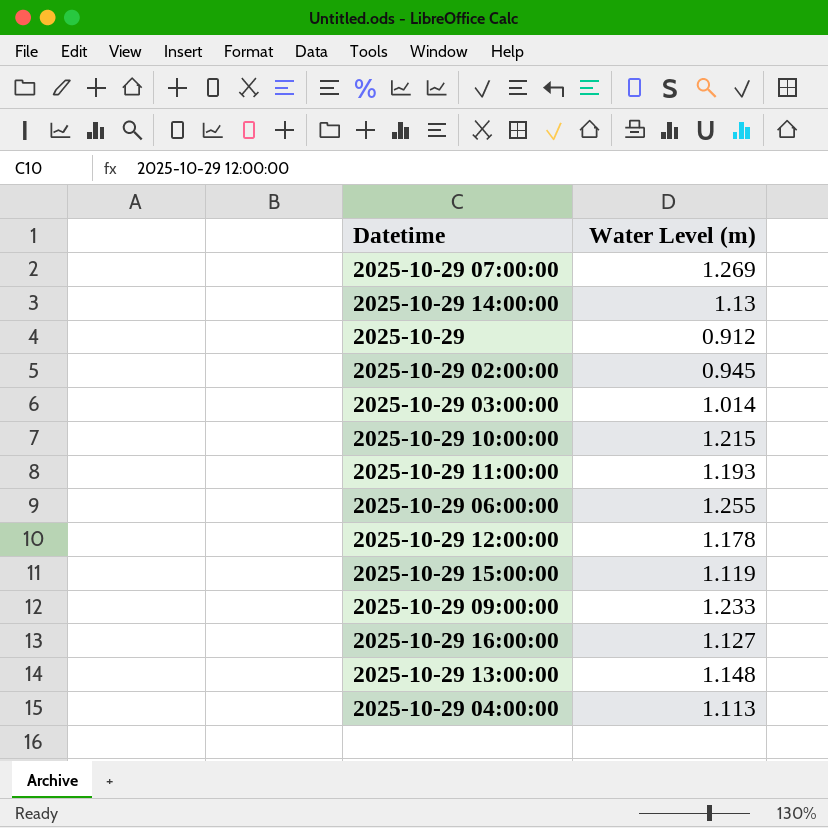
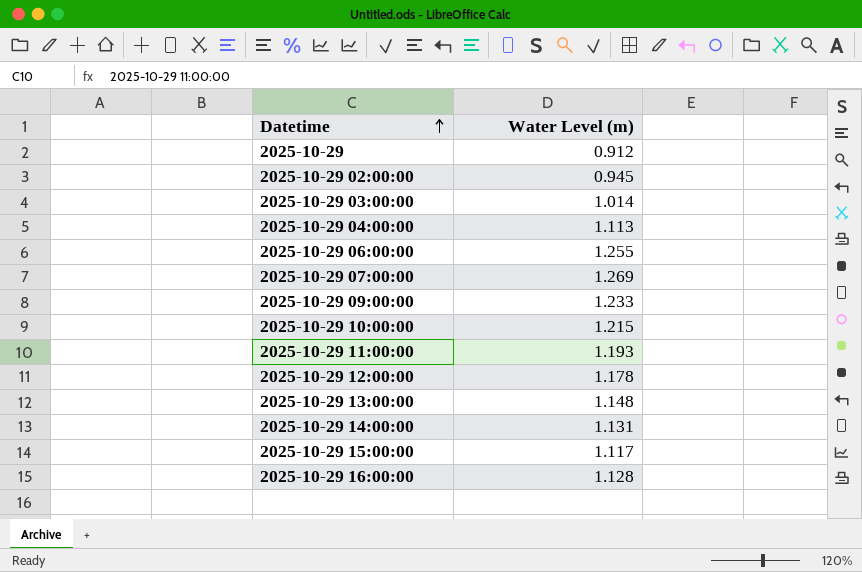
row order: none -> Datetime ascending
2025-10-29 14:00:00 | Water Level (m): 1.13 -> 1.131
2025-10-29 15:00:00 | Water Level (m): 1.119 -> 1.117
2025-10-29 16:00:00 | Water Level (m): 1.127 -> 1.128

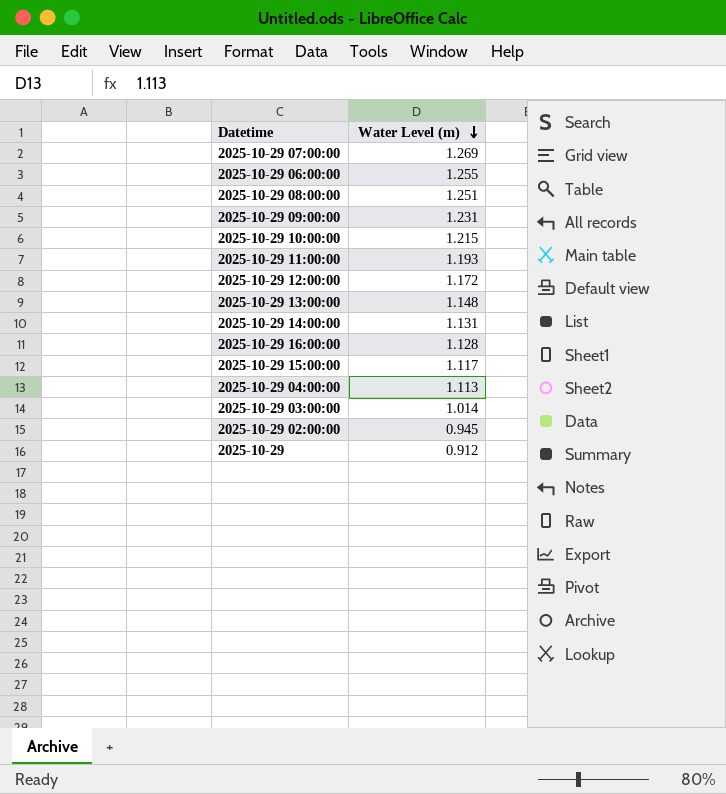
row order: Datetime ascending -> Water Level (m) descending
row 2025-10-29 08:00:00: none -> 1.251
2025-10-29 09:00:00 | Water Level (m): 1.233 -> 1.231
2025-10-29 12:00:00 | Water Level (m): 1.178 -> 1.172

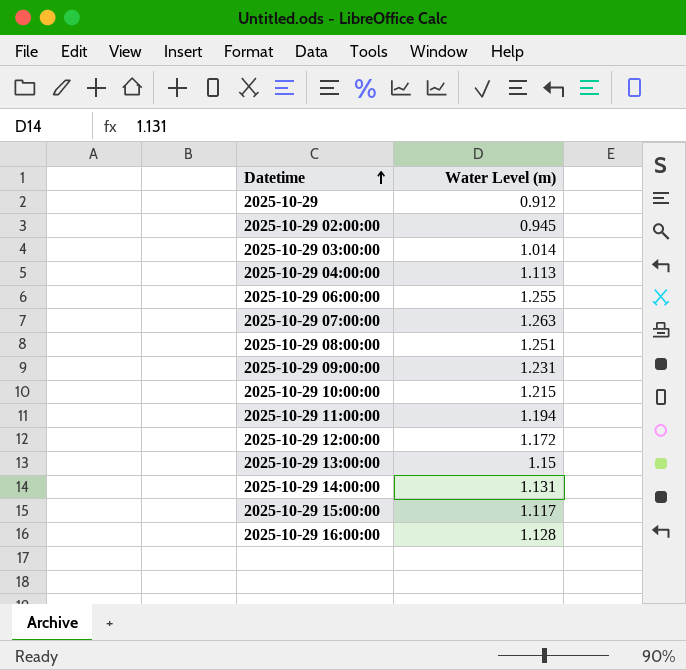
row order: Water Level (m) descending -> Datetime ascending
2025-10-29 07:00:00 | Water Level (m): 1.269 -> 1.263
2025-10-29 11:00:00 | Water Level (m): 1.193 -> 1.194
2025-10-29 13:00:00 | Water Level (m): 1.148 -> 1.15

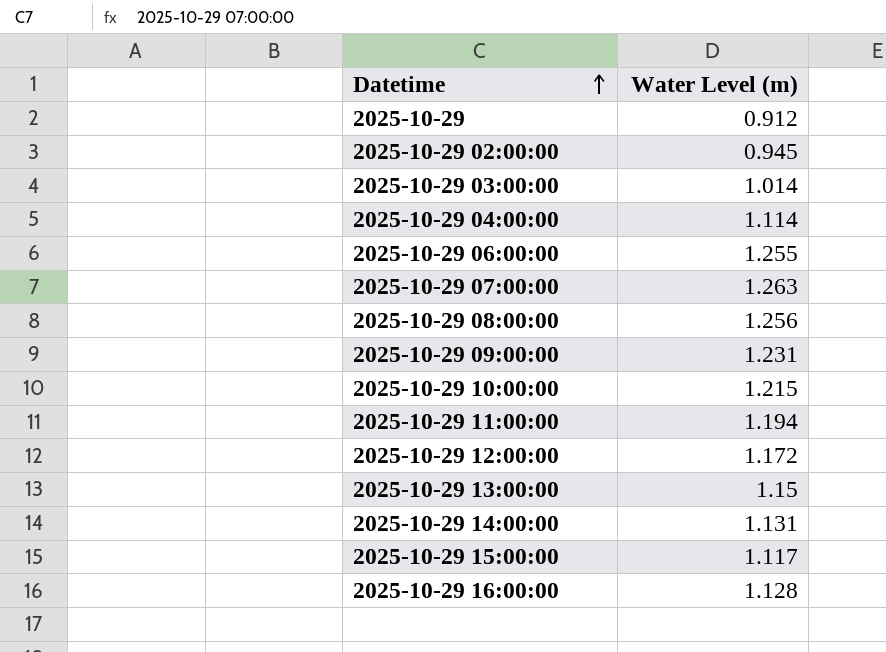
2025-10-29 04:00:00 | Water Level (m): 1.113 -> 1.114
2025-10-29 08:00:00 | Water Level (m): 1.251 -> 1.256

